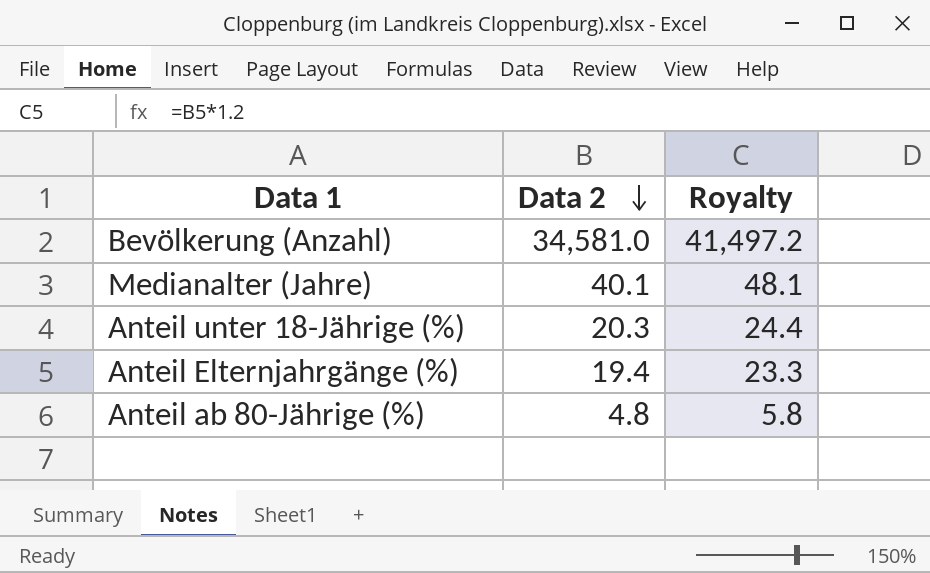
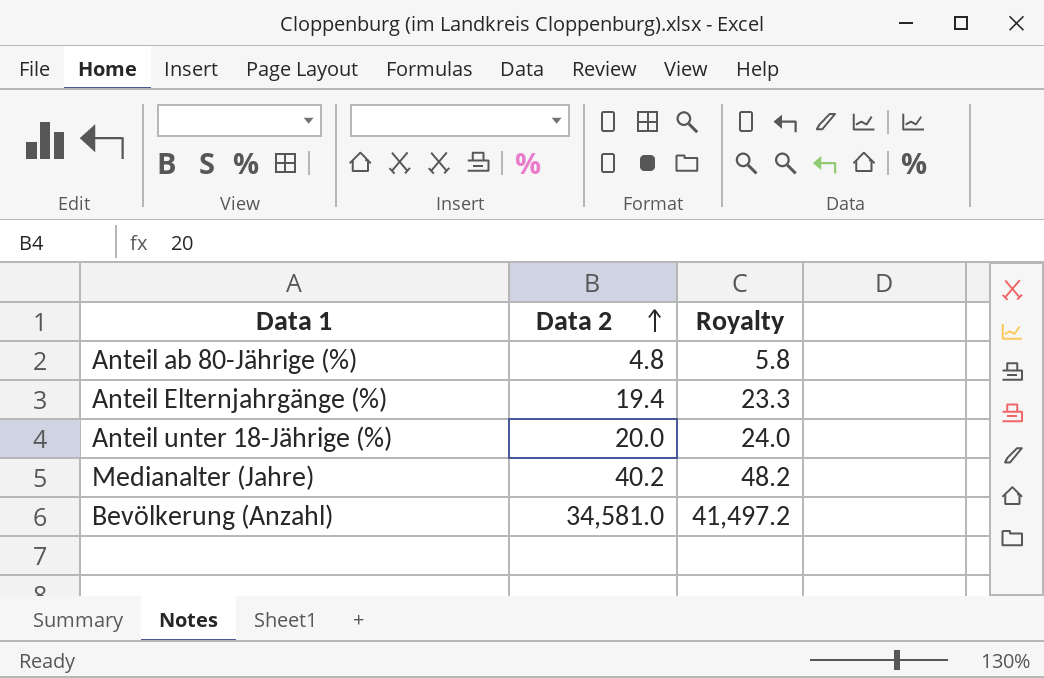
row order: Data 2 descending -> Data 2 ascending
Anteil unter 18-Jährige (%) | Data 2: 20.3 -> 20.0
Anteil unter 18-Jährige (%) | Royalty: 24.4 -> 24.0
Medianalter (Jahre) | Data 2: 40.1 -> 40.2
Medianalter (Jahre) | Royalty: 48.1 -> 48.2

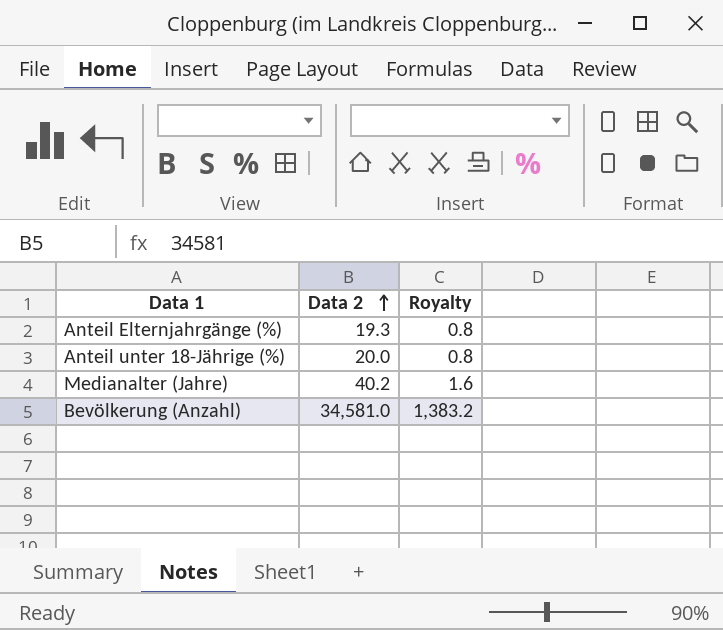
column Royalty | formula: [Data 2] * 1.2 -> [Data 2] * 0.04
row Anteil ab 80-Jährige (%): 4.8 | 5.8 -> none
Anteil Elternjahrgänge (%) | Data 2: 19.4 -> 19.3

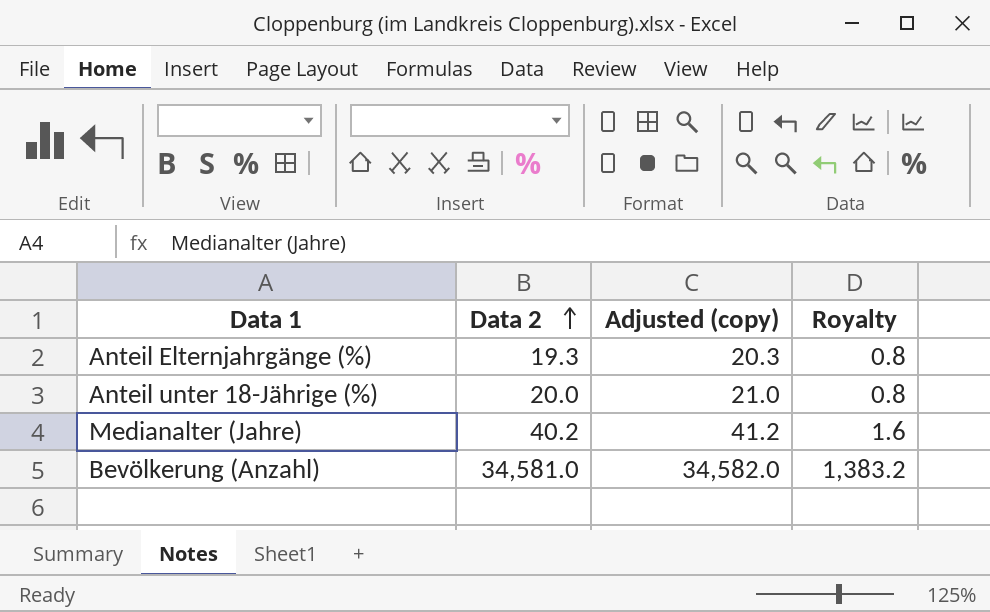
column Adjusted (copy) | formula: none -> [Data 2] + 1

